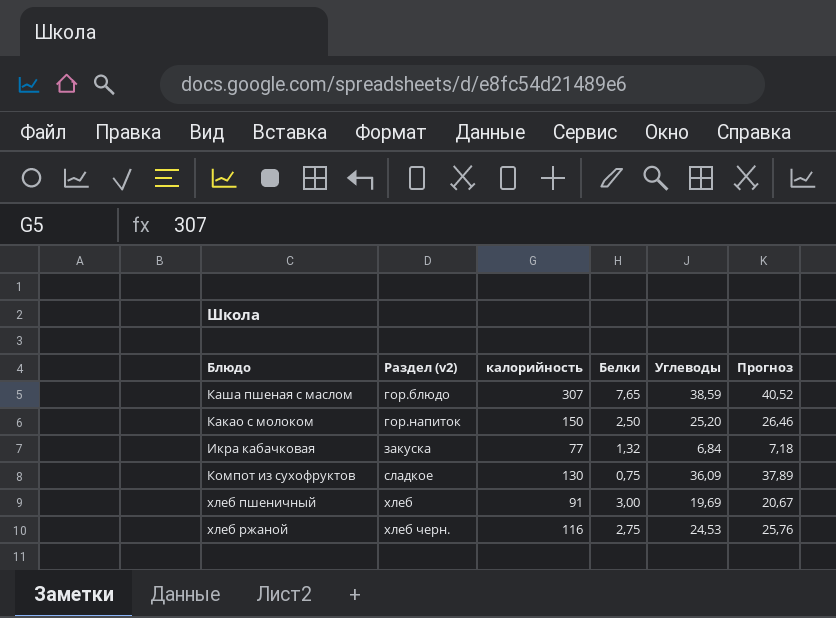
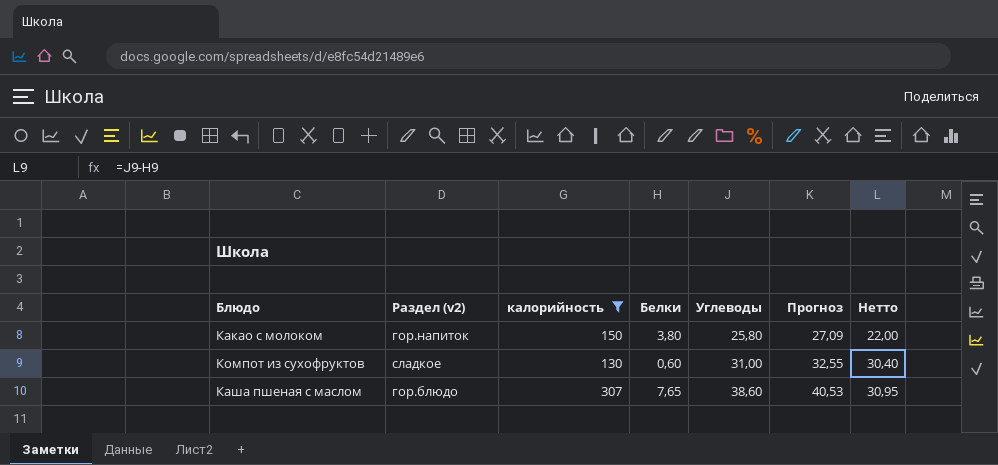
filter: none -> калорийность >= 130
row order: Раздел (v2) ascending -> Углеводы ascending
column Нетто | formula: none -> [Углеводы] - [Белки]
Какао с молоком | Белки: 2,50 -> 3,80
Какао с молоком | Углеводы: 25,20 -> 25,80
Какао с молоком | Прогноз: 26,46 -> 27,09
Компот из сухофруктов | Белки: 0,75 -> 0,60
Компот из сухофруктов | Углеводы: 36,09 -> 31,00
Компот из сухофруктов | Прогноз: 37,89 -> 32,55
Каша пшеная с маслом | Углеводы: 38,59 -> 38,60
Каша пшеная с маслом | Прогноз: 40,52 -> 40,53

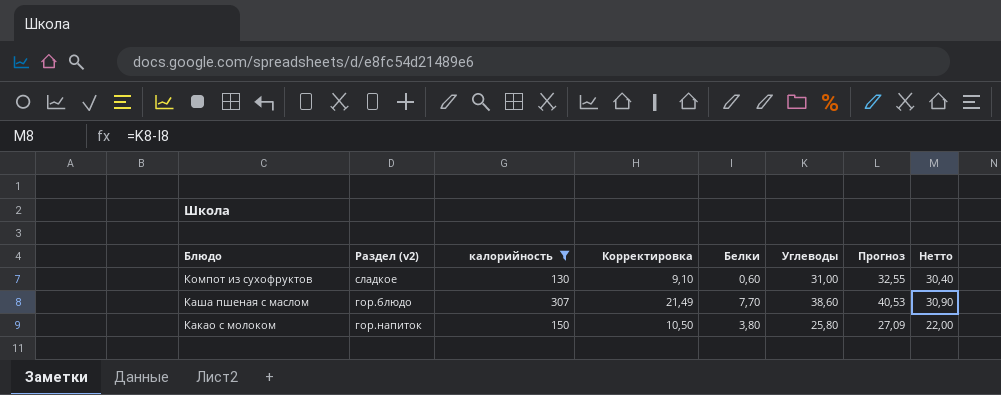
row order: Углеводы ascending -> Блюдо descending
column Корректировка | formula: none -> [калорийность] * 0,07
Каша пшеная с маслом | Белки: 7,65 -> 7,70
Каша пшеная с маслом | Нетто: 30,95 -> 30,90

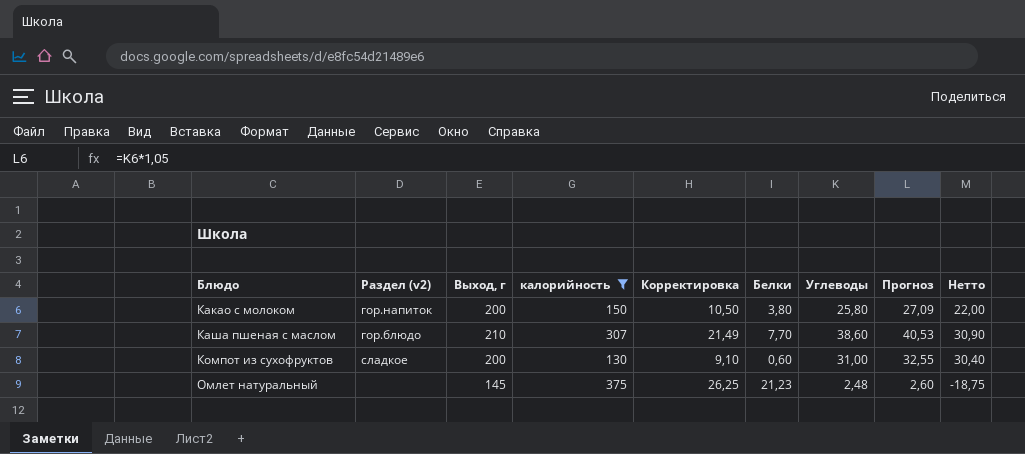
row order: Блюдо descending -> Блюдо ascending
column Выход, г | position: none -> 3
row Омлет натуральный: none -> none | 145 | 375 | 26,25 | 21,23 | 2,48 | 2,60 | -18,75

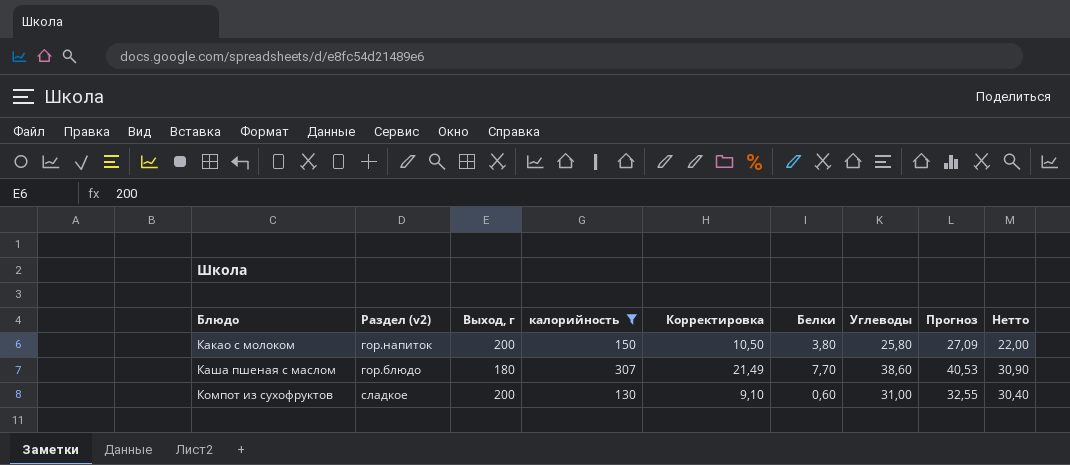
row Омлет натуральный: none | 145 | 375 | 26,25 | 21,23 | 2,48 | 2,60 | -18,75 -> none
Каша пшеная с маслом | Выход, г: 210 -> 180

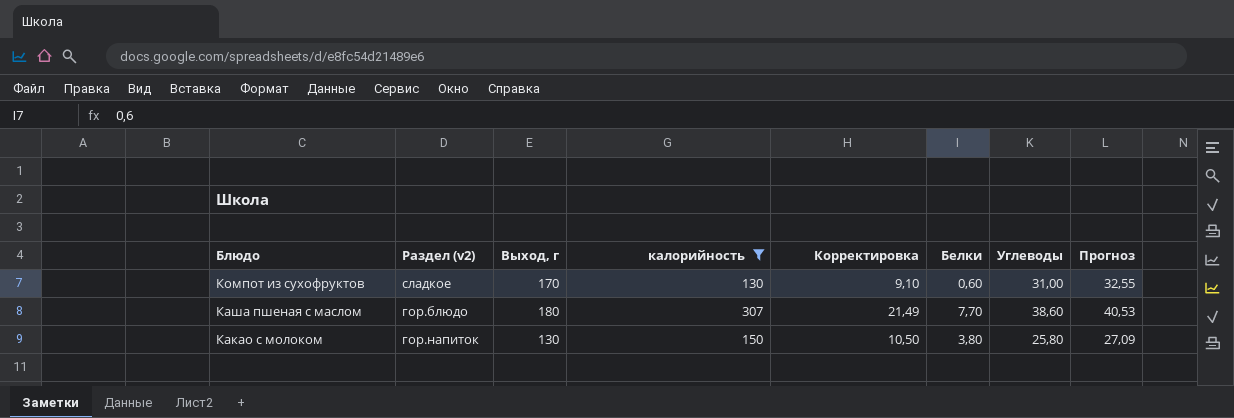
row order: Блюдо ascending -> Блюдо descending
column Нетто | formula: [Углеводы] - [Белки] -> none
Компот из сухофруктов | Выход, г: 200 -> 170
Какао с молоком | Выход, г: 200 -> 130

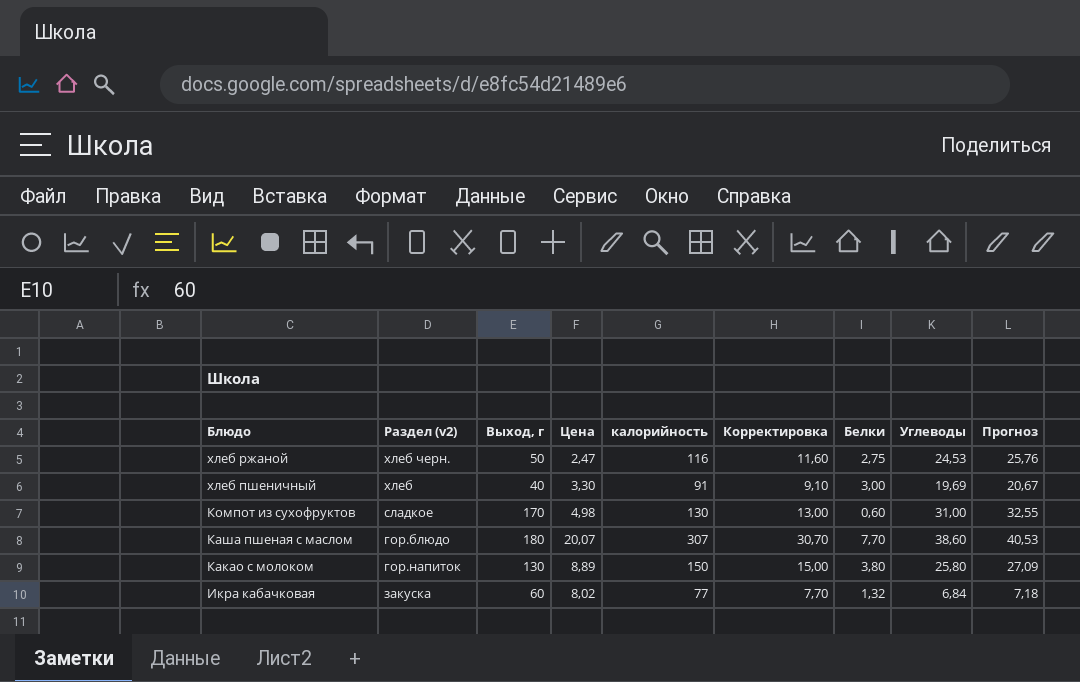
filter: калорийность >= 130 -> none
column Цена | position: none -> 4
column Корректировка | formula: [калорийность] * 0,07 -> [калорийность] * 0,1

